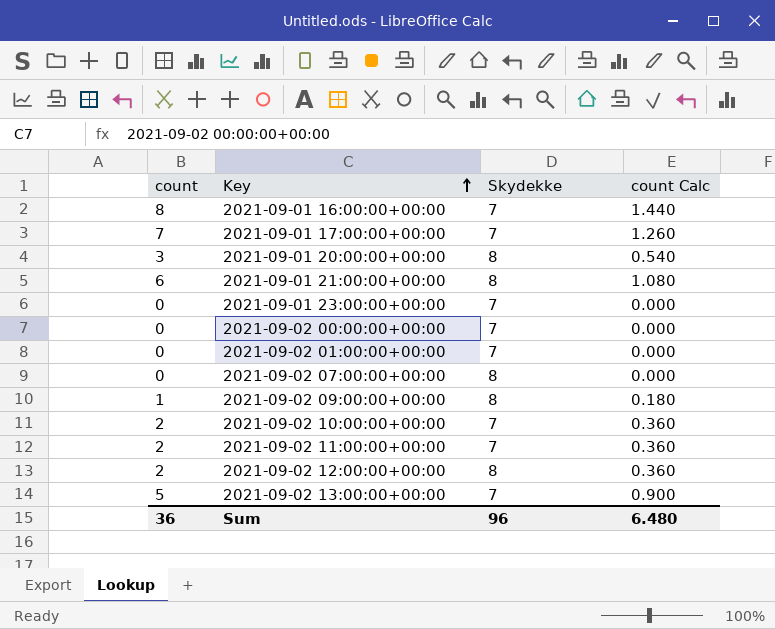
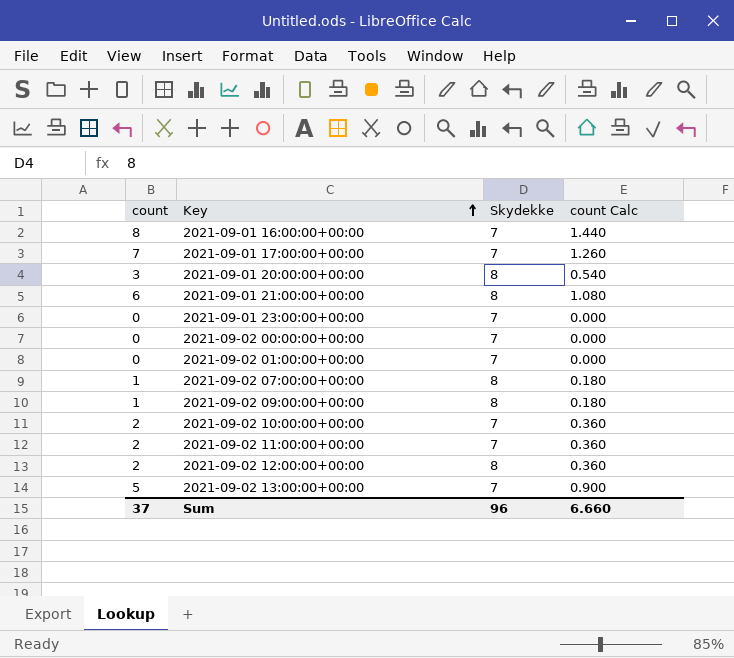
2021-09-02 07:00:00+00:00 | count: 0 -> 1
2021-09-02 07:00:00+00:00 | count Calc: 0.000 -> 0.180
Sum | count: 36 -> 37
Sum | count Calc: 6.480 -> 6.660

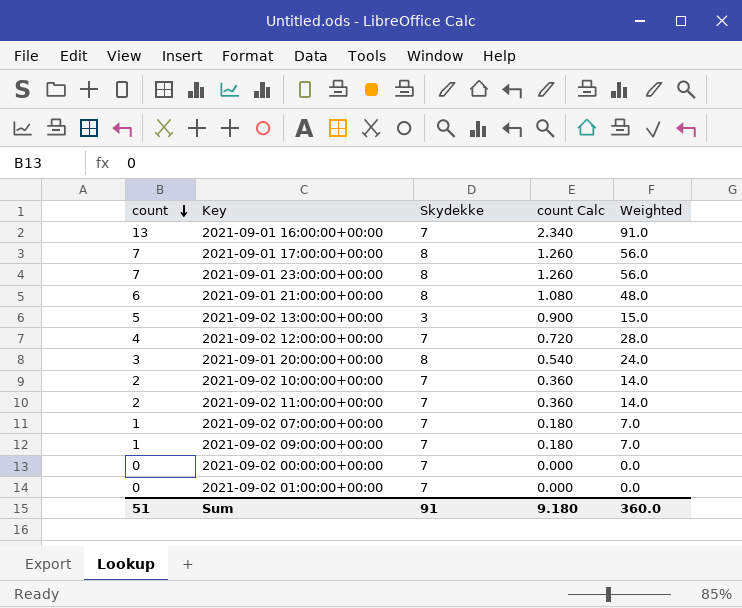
row order: Key ascending -> count descending
column Weighted | formula: none -> [count] * [Skydekke]
2021-09-01 16:00:00+00:00 | count: 8 -> 13
2021-09-01 16:00:00+00:00 | count Calc: 1.440 -> 2.340
2021-09-01 17:00:00+00:00 | Skydekke: 7 -> 8
2021-09-01 23:00:00+00:00 | count: 0 -> 7
2021-09-01 23:00:00+00:00 | Skydekke: 7 -> 8
2021-09-01 23:00:00+00:00 | count Calc: 0.000 -> 1.260
2021-09-02 13:00:00+00:00 | Skydekke: 7 -> 3
2021-09-02 12:00:00+00:00 | count: 2 -> 4
2021-09-02 12:00:00+00:00 | Skydekke: 8 -> 7
2021-09-02 12:00:00+00:00 | count Calc: 0.360 -> 0.720
2021-09-02 07:00:00+00:00 | Skydekke: 8 -> 7
2021-09-02 09:00:00+00:00 | Skydekke: 8 -> 7
Sum | count: 37 -> 51
Sum | Skydekke: 96 -> 91
Sum | count Calc: 6.660 -> 9.180

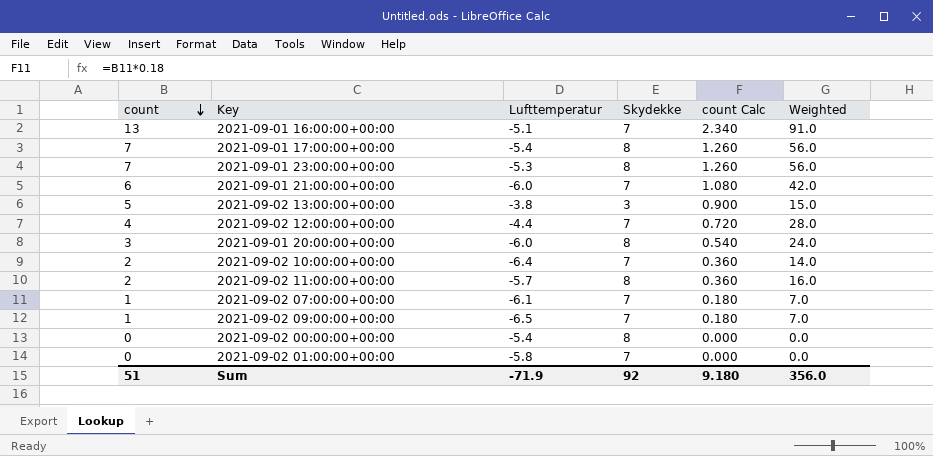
column Lufttemperatur | position: none -> 3
2021-09-01 21:00:00+00:00 | Skydekke: 8 -> 7
2021-09-01 21:00:00+00:00 | Weighted: 48.0 -> 42.0
2021-09-02 11:00:00+00:00 | Skydekke: 7 -> 8
2021-09-02 11:00:00+00:00 | Weighted: 14.0 -> 16.0
2021-09-02 00:00:00+00:00 | Skydekke: 7 -> 8
Sum | Skydekke: 91 -> 92
Sum | Weighted: 360.0 -> 356.0

